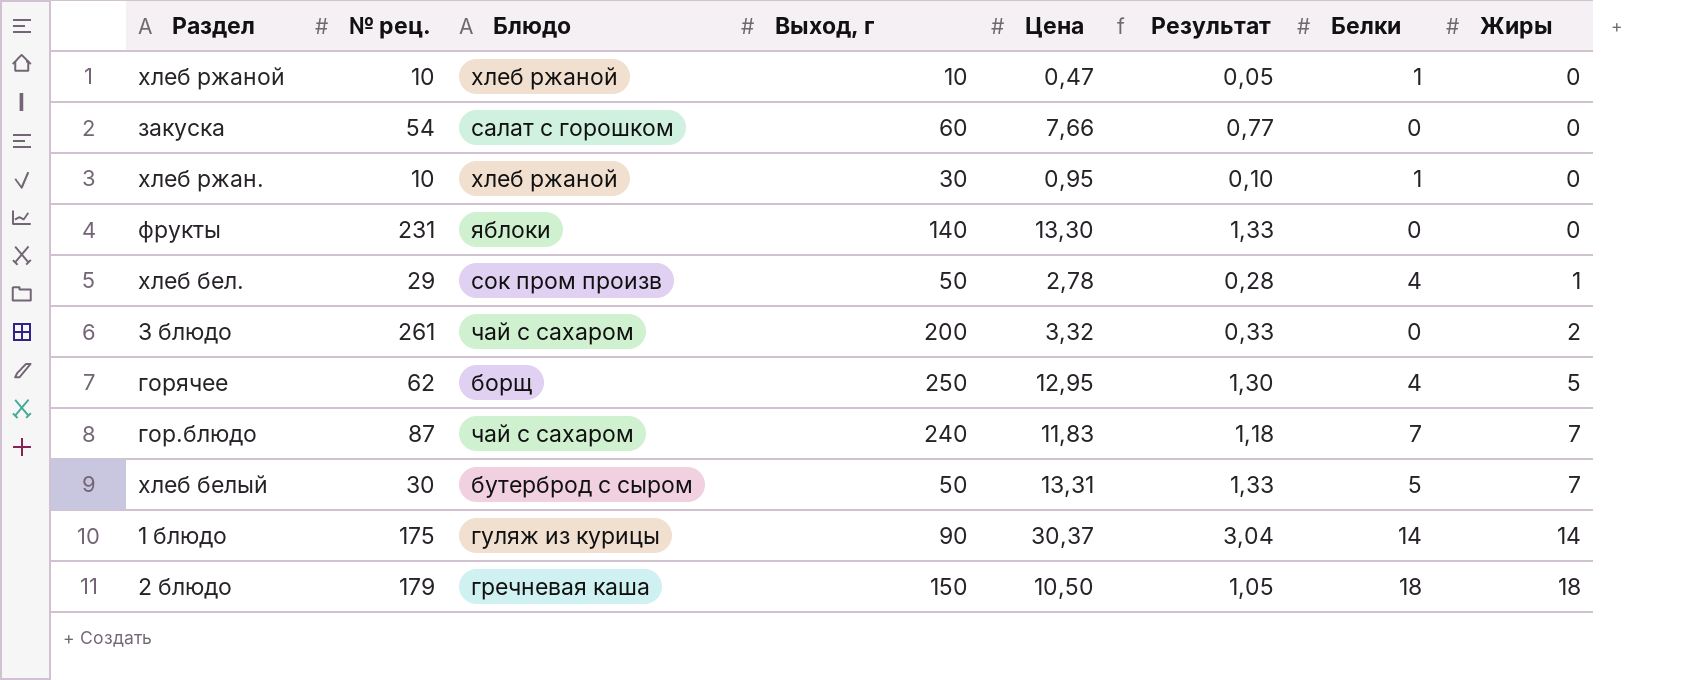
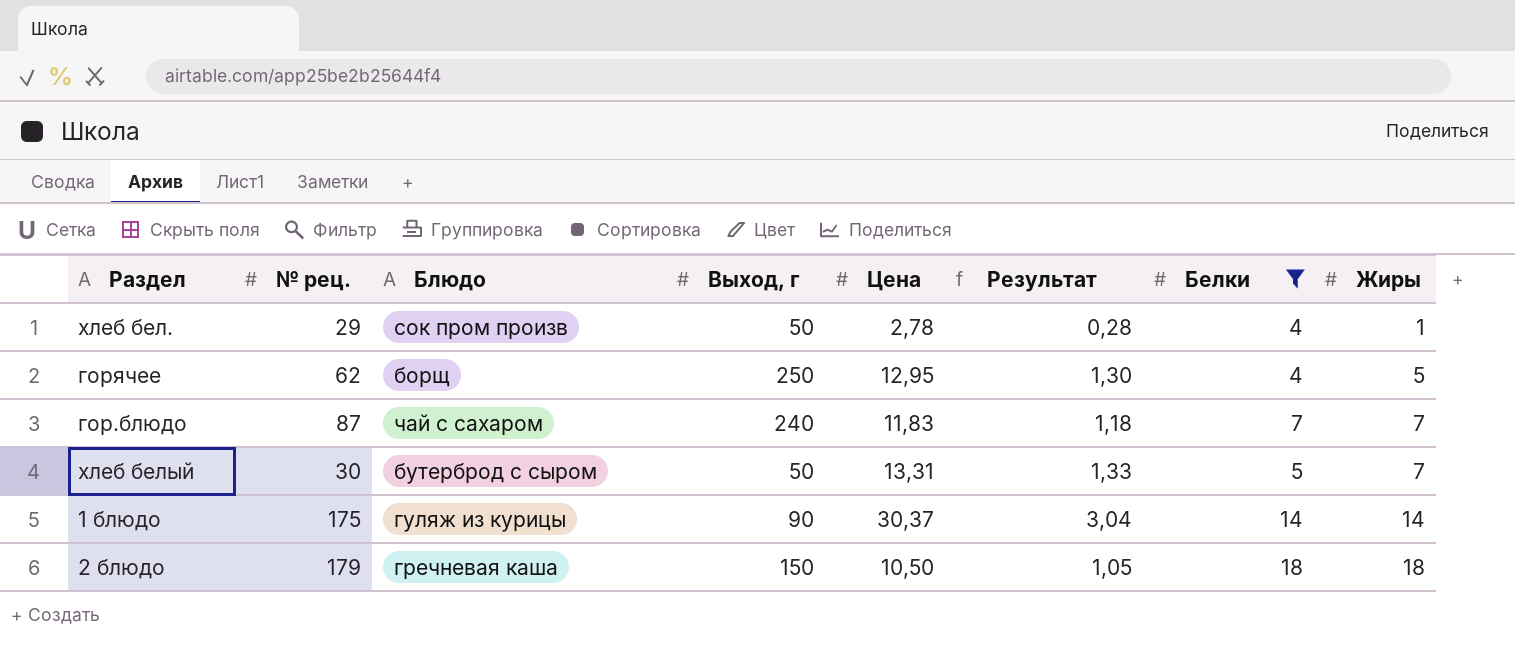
filter: none -> Белки >= 4

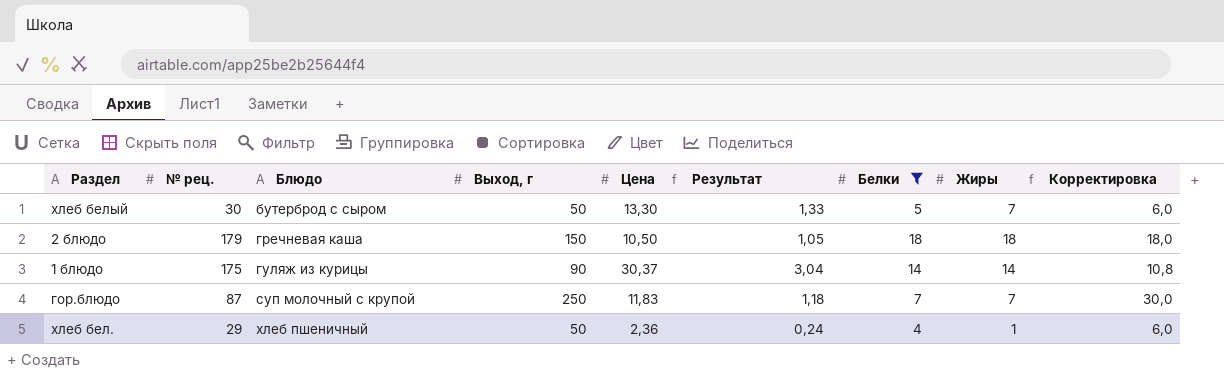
row order: Жиры ascending -> Блюдо ascending
column Корректировка | formula: none -> [Выход, г] * 0,12
row горячее: 62 | борщ | 250 | 12,95 | 1,30 | 4 | 5 -> none
хлеб белый | Цена: 13,31 -> 13,30
гор.блюдо | Блюдо: чай с сахаром -> суп молочный с крупой
гор.блюдо | Выход, г: 240 -> 250
хлеб бел. | Блюдо: сок пром произв -> хлеб пшеничный
хлеб бел. | Цена: 2,78 -> 2,36
хлеб бел. | Результат: 0,28 -> 0,24

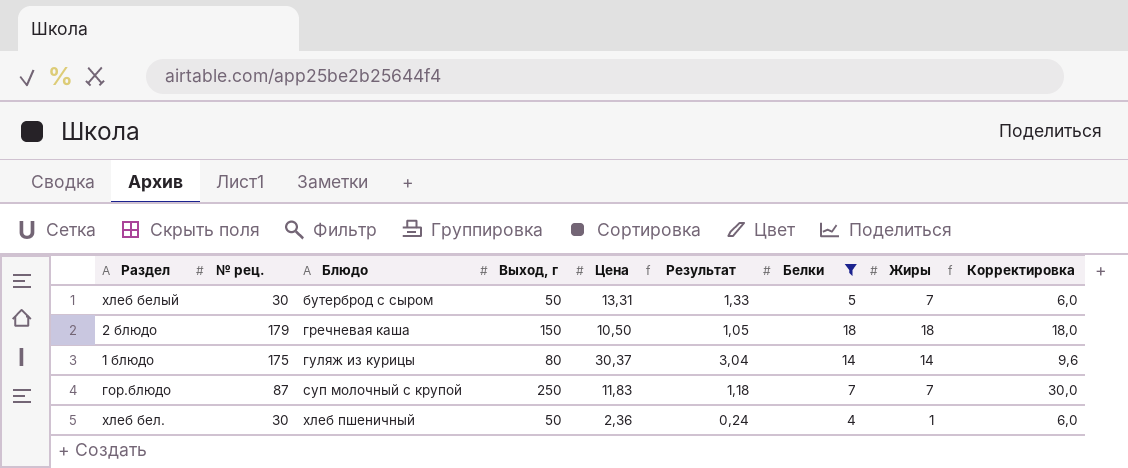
хлеб белый | Цена: 13,30 -> 13,31
1 блюдо | Выход, г: 90 -> 80
1 блюдо | Корректировка: 10,8 -> 9,6
хлеб бел. | № рец.: 29 -> 30

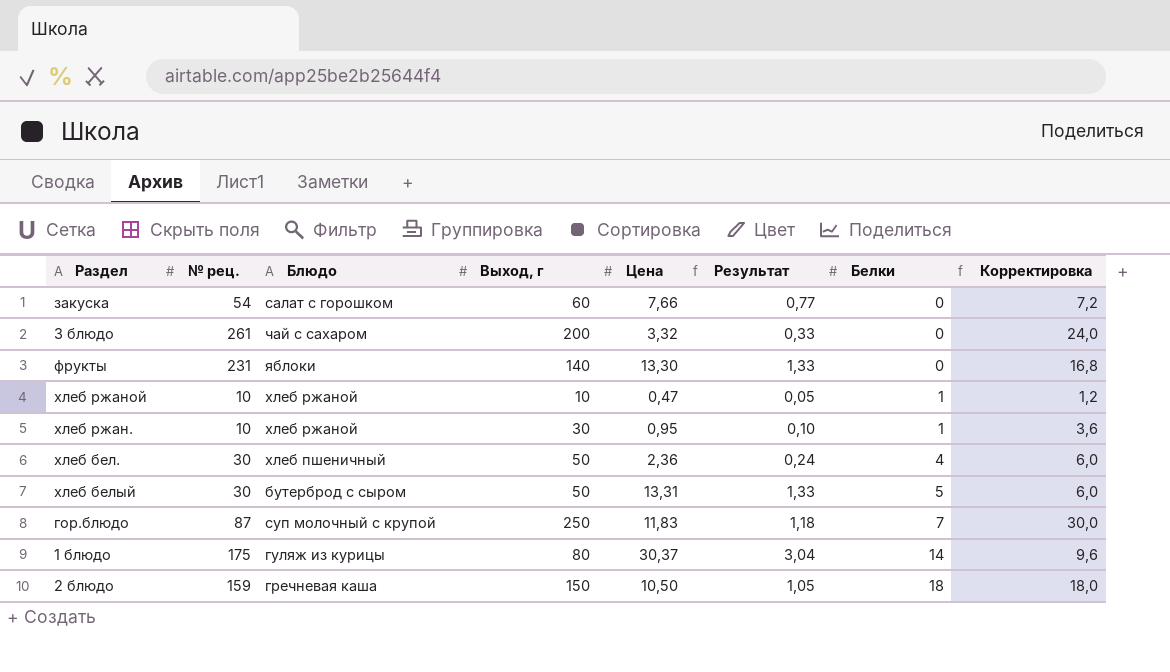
filter: Белки >= 4 -> none
row order: Блюдо ascending -> Белки ascending
column Жиры | position: 8 -> none
2 блюдо | № рец.: 179 -> 159

